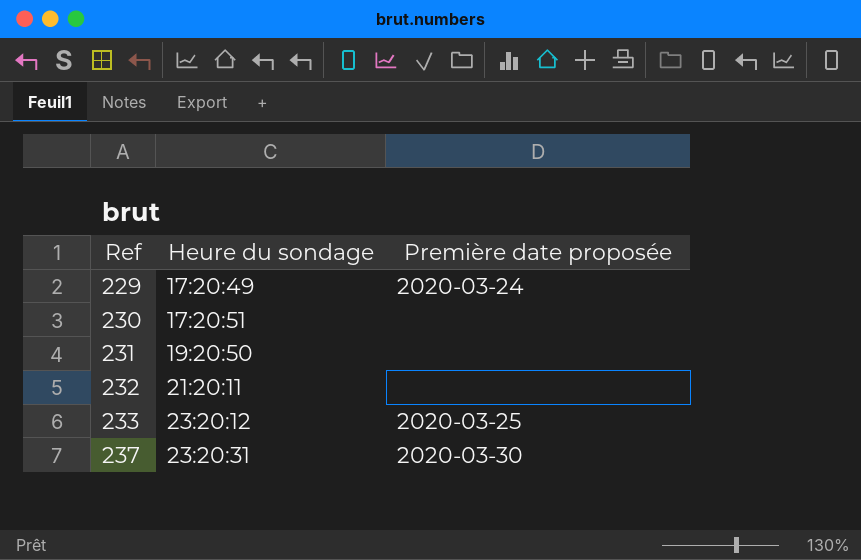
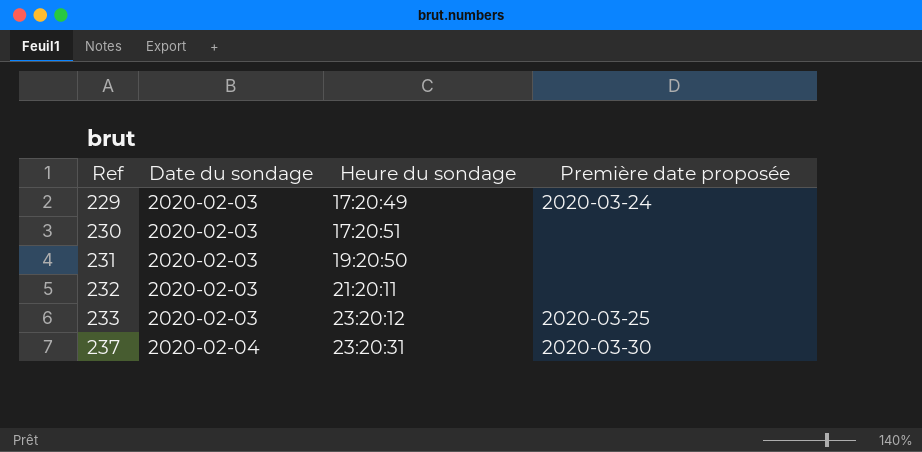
column Date du sondage | position: none -> 2

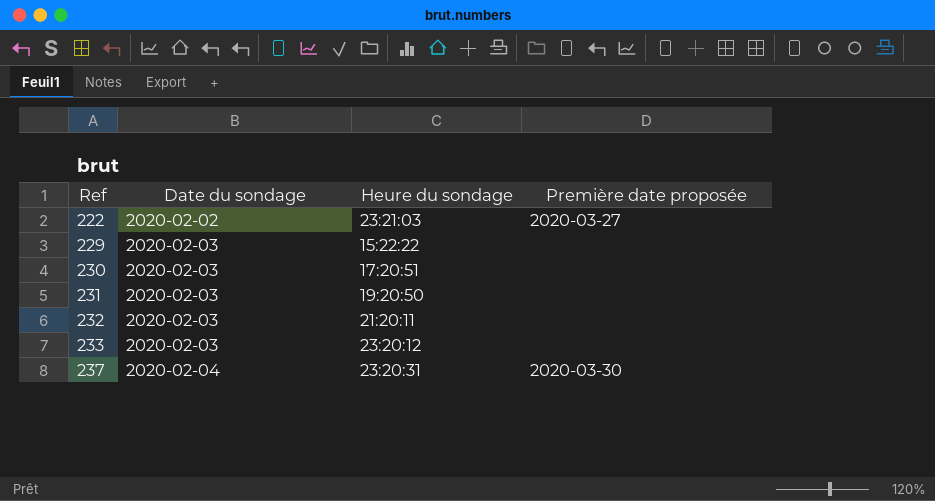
row 222: none -> 2020-02-02 | 23:21:03 | 2020-03-27
229 | Heure du sondage: 17:20:49 -> 15:22:22
229 | Première date proposée: 2020-03-24 -> none
233 | Première date proposée: 2020-03-25 -> none

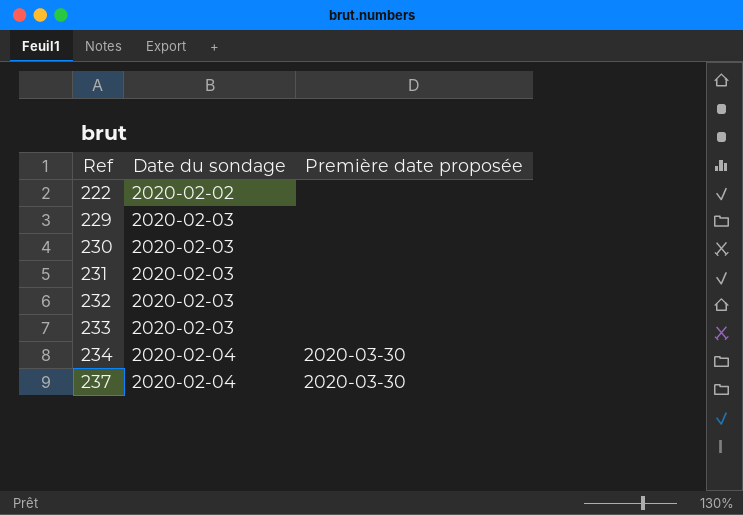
column Heure du sondage | position: 3 -> none
222 | Première date proposée: 2020-03-27 -> none
row 234: none -> 2020-02-04 | 2020-03-30

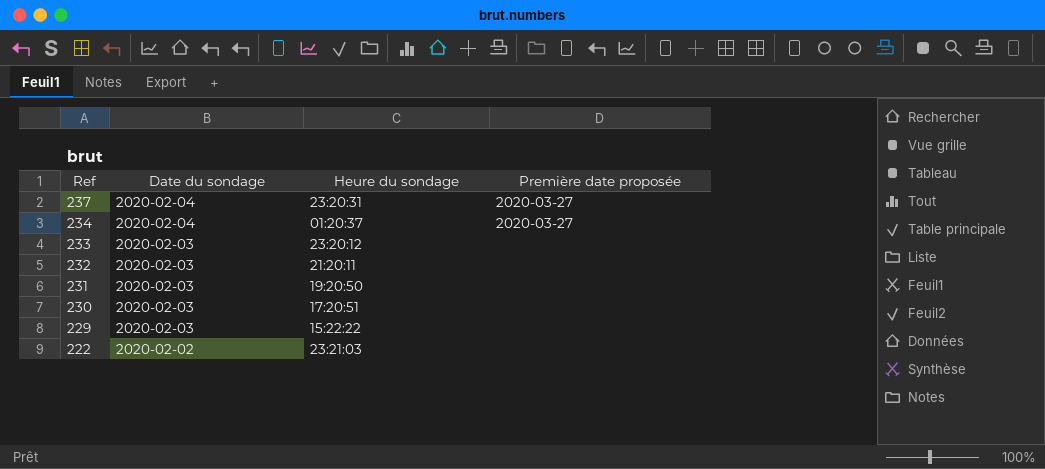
row order: Ref ascending -> Ref descending
column Heure du sondage | position: none -> 3
237 | Première date proposée: 2020-03-30 -> 2020-03-27
234 | Première date proposée: 2020-03-30 -> 2020-03-27

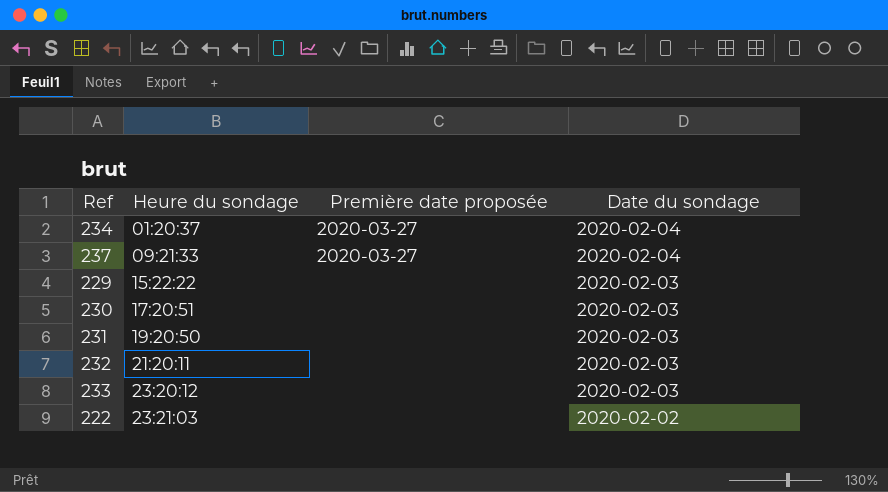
row order: Ref descending -> Heure du sondage ascending
column Date du sondage | position: 2 -> 4
237 | Heure du sondage: 23:20:31 -> 09:21:33

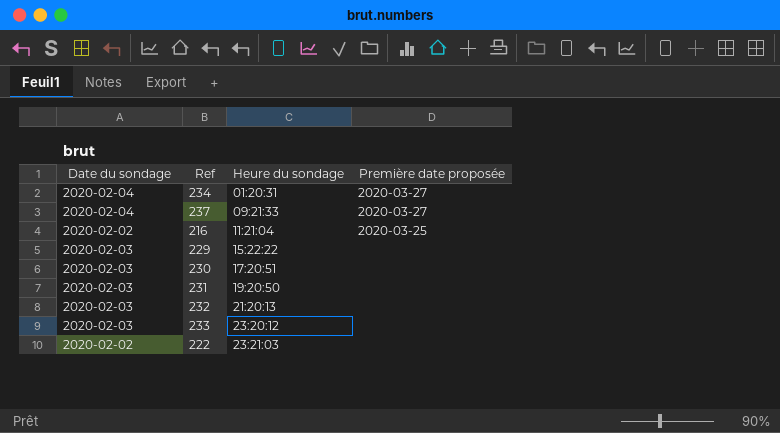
column Date du sondage | position: 4 -> 1
234 | Heure du sondage: 01:20:37 -> 01:20:31
row 216: none -> 2020-02-02 | 11:21:04 | 2020-03-25
232 | Heure du sondage: 21:20:11 -> 21:20:13

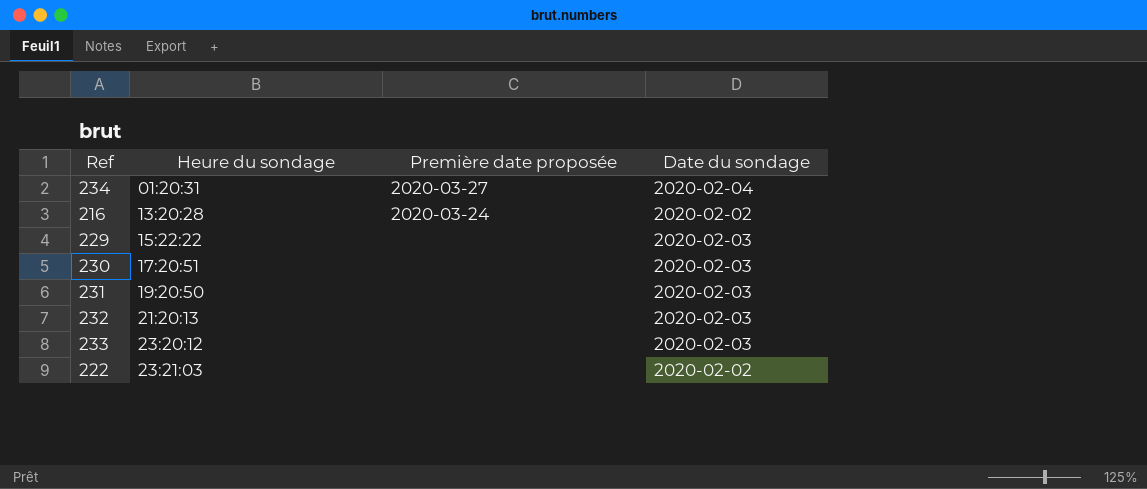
column Date du sondage | position: 1 -> 4
row 237: 2020-02-04 | 09:21:33 | 2020-03-27 -> none
216 | Heure du sondage: 11:21:04 -> 13:20:28
216 | Première date proposée: 2020-03-25 -> 2020-03-24

